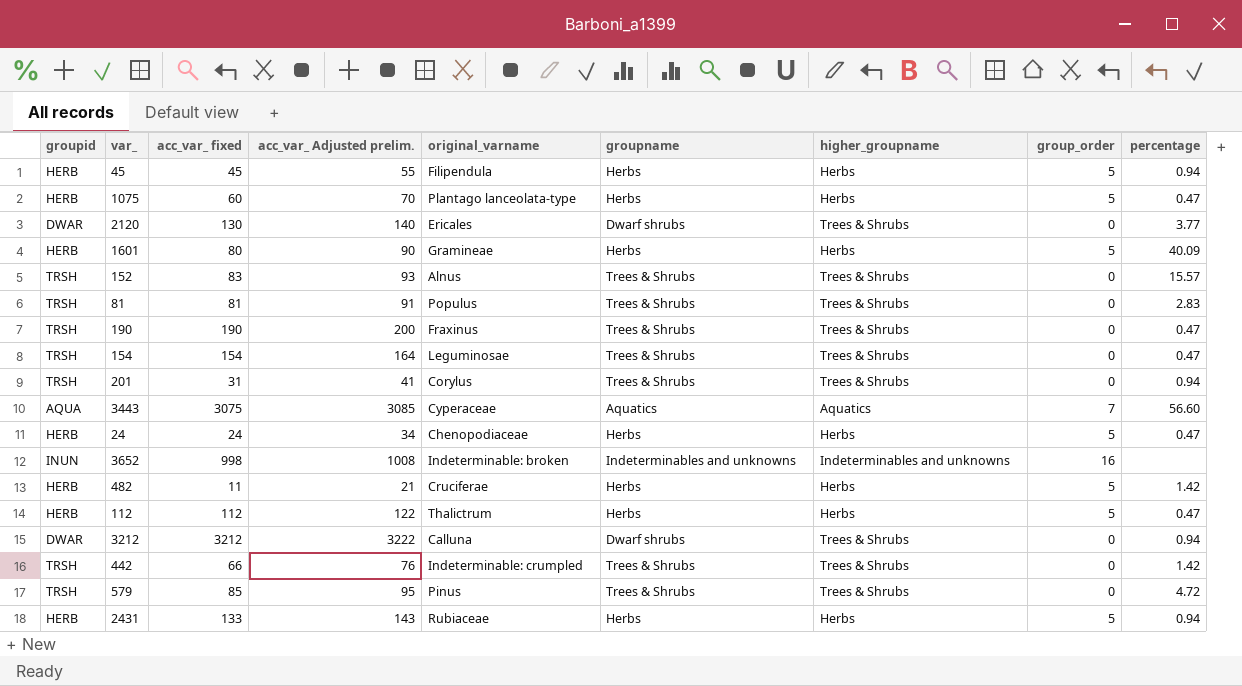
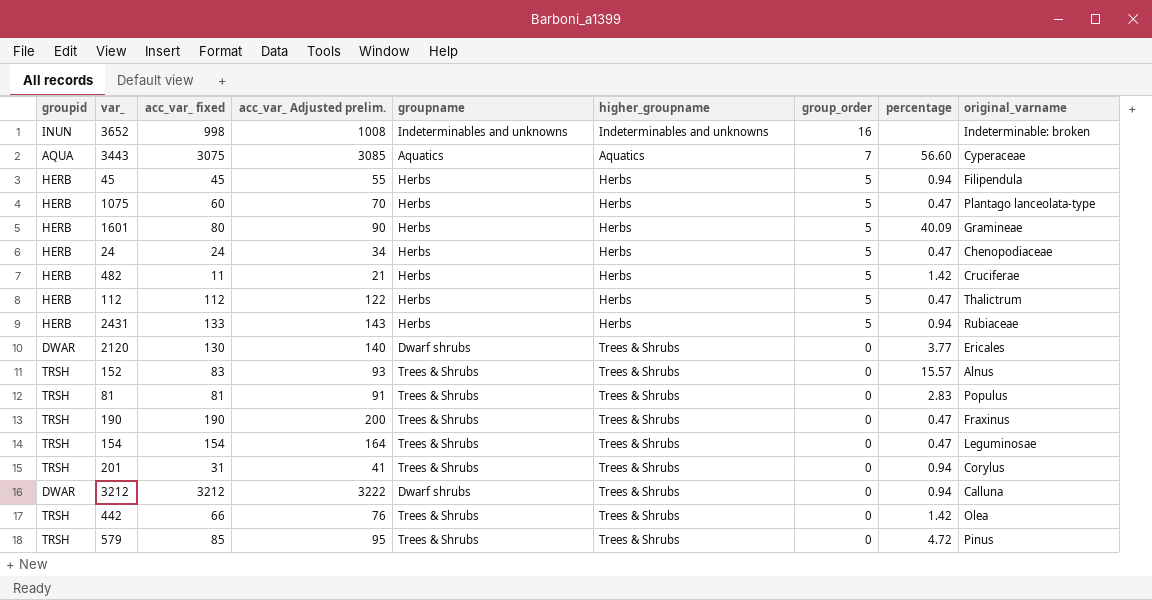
row order: none -> group_order descending
column original_varname | position: 5 -> 9
442 | original_varname: Indeterminable: crumpled -> Olea

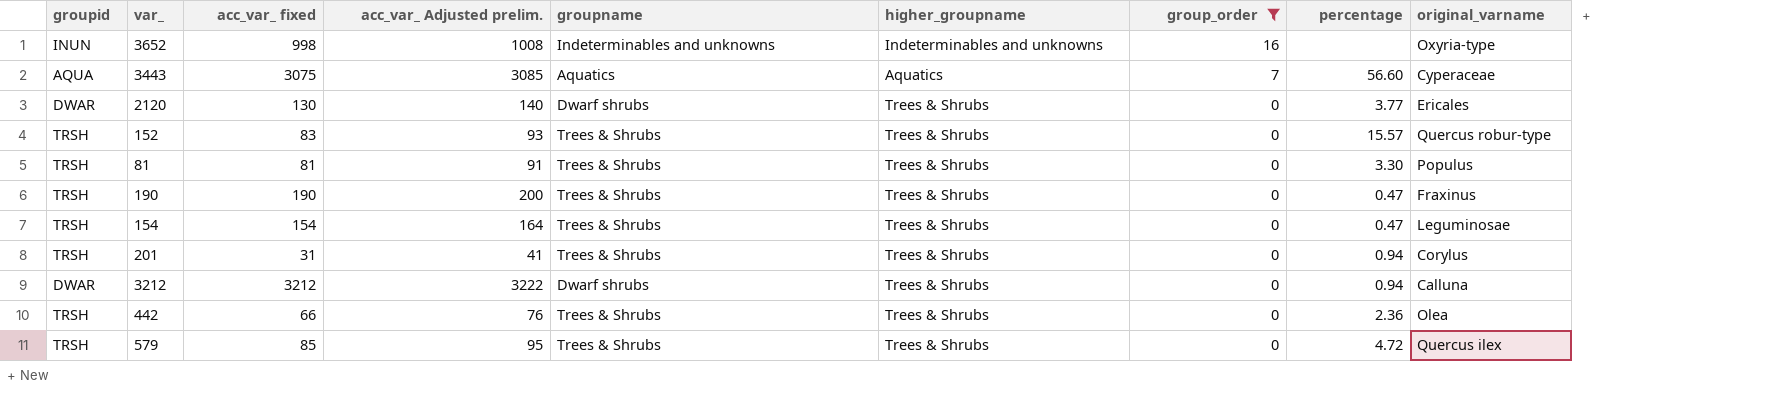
filter: none -> group_order != 5
3652 | original_varname: Indeterminable: broken -> Oxyria-type
152 | original_varname: Alnus -> Quercus robur-type
81 | percentage: 2.83 -> 3.30
442 | percentage: 1.42 -> 2.36
579 | original_varname: Pinus -> Quercus ilex

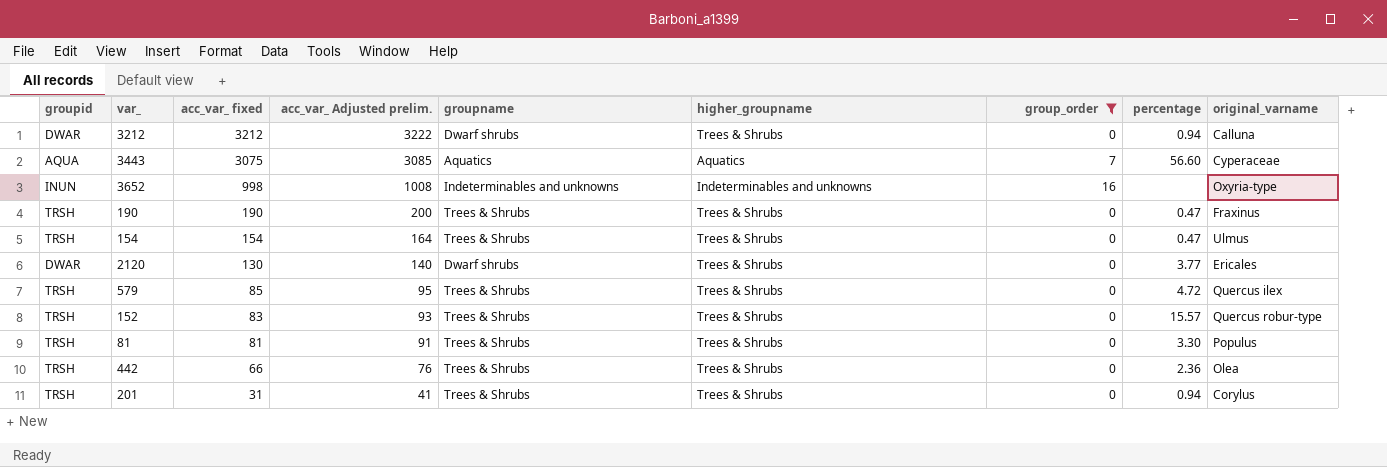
row order: group_order descending -> acc_var_ fixed descending
154 | original_varname: Leguminosae -> Ulmus

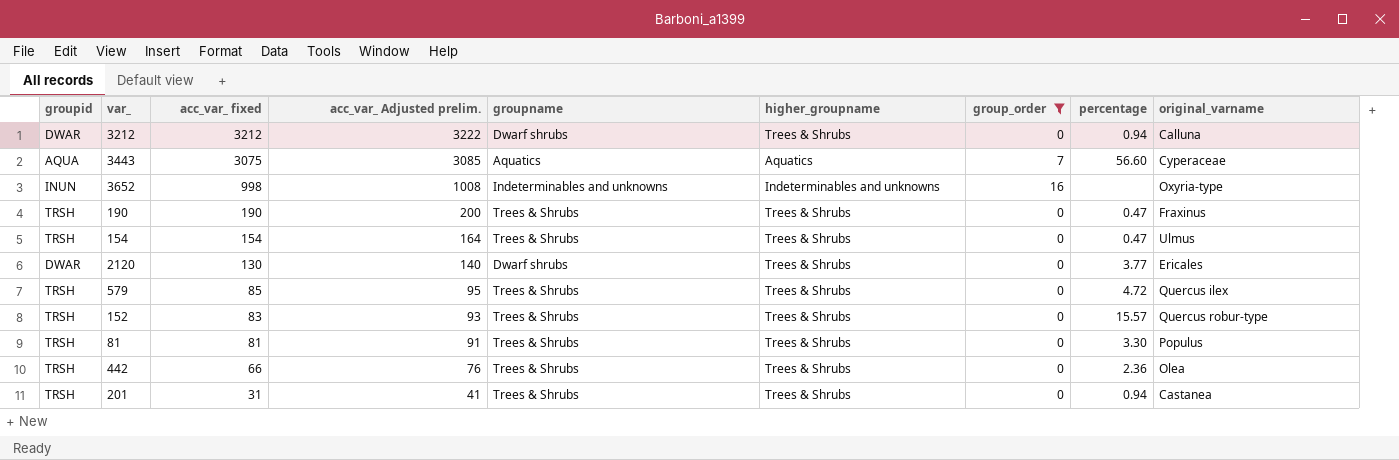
201 | original_varname: Corylus -> Castanea

